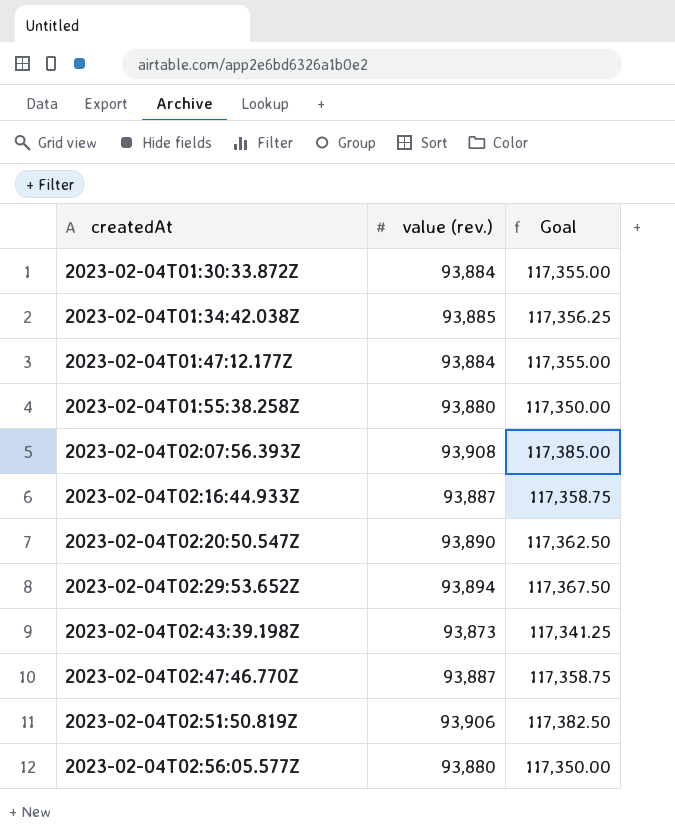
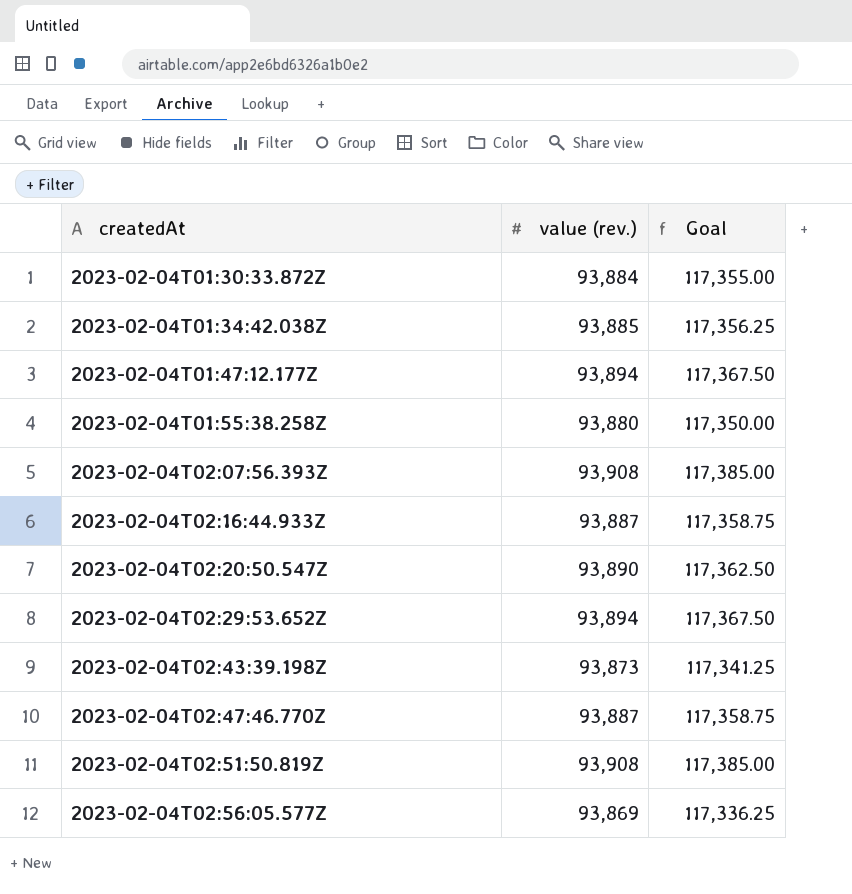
2023-02-04T01:47:12.177Z | value (rev.): 93,884 -> 93,894
2023-02-04T01:47:12.177Z | Goal: 117,355.00 -> 117,367.50
2023-02-04T02:51:50.819Z | value (rev.): 93,906 -> 93,908
2023-02-04T02:51:50.819Z | Goal: 117,382.50 -> 117,385.00
2023-02-04T02:56:05.577Z | value (rev.): 93,880 -> 93,869
2023-02-04T02:56:05.577Z | Goal: 117,350.00 -> 117,336.25

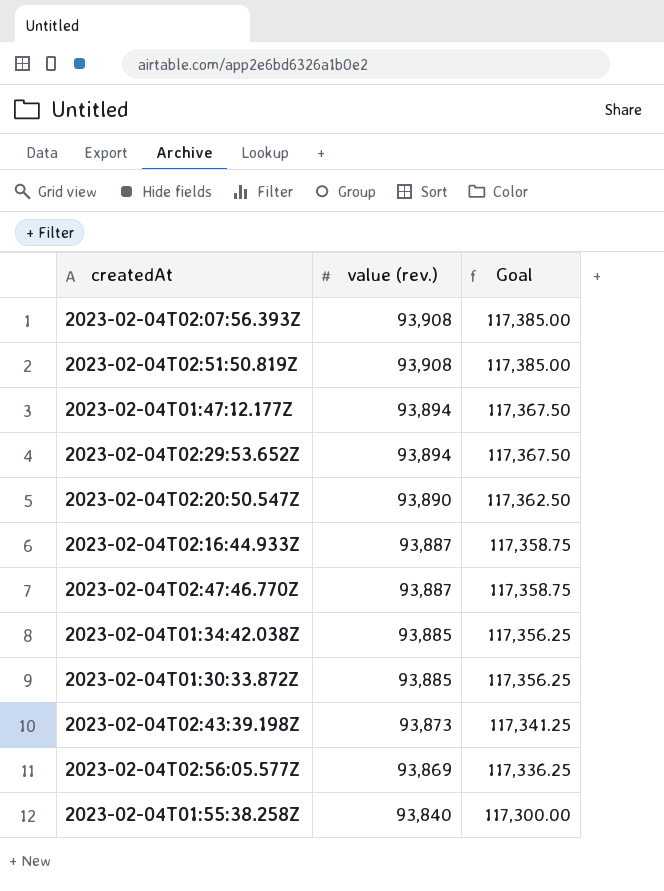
row order: createdAt ascending -> value (rev.) descending
2023-02-04T01:30:33.872Z | value (rev.): 93,884 -> 93,885
2023-02-04T01:30:33.872Z | Goal: 117,355.00 -> 117,356.25
2023-02-04T01:55:38.258Z | value (rev.): 93,880 -> 93,840
2023-02-04T01:55:38.258Z | Goal: 117,350.00 -> 117,300.00

